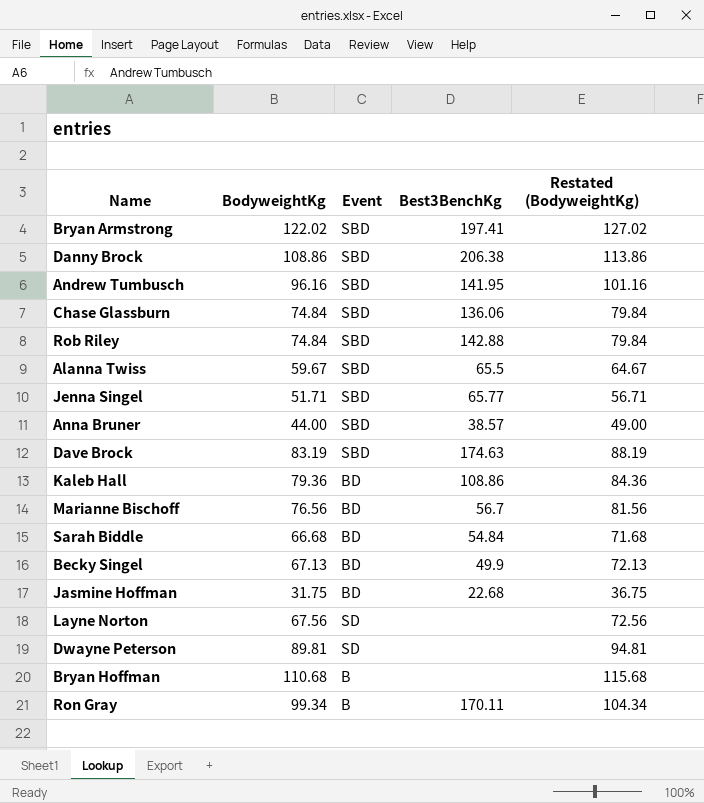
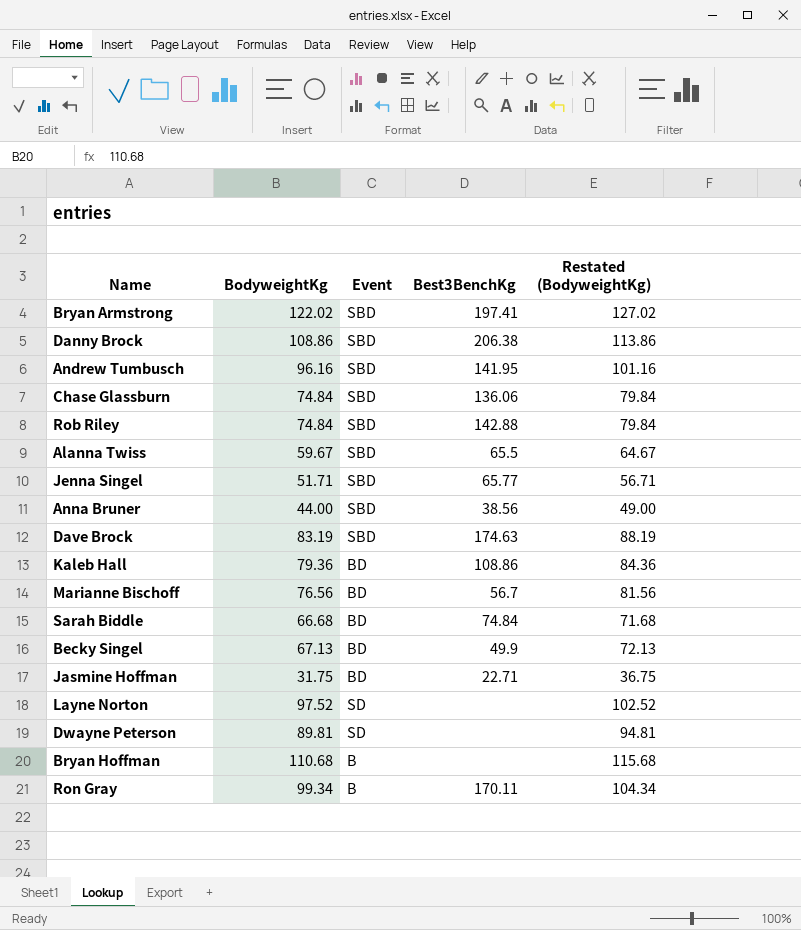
Anna Bruner | Best3BenchKg: 38.57 -> 38.56
Sarah Biddle | Best3BenchKg: 54.84 -> 74.84
Jasmine Hoffman | Best3BenchKg: 22.68 -> 22.71
Layne Norton | BodyweightKg: 67.56 -> 97.52
Layne Norton | Restated (BodyweightKg): 72.56 -> 102.52

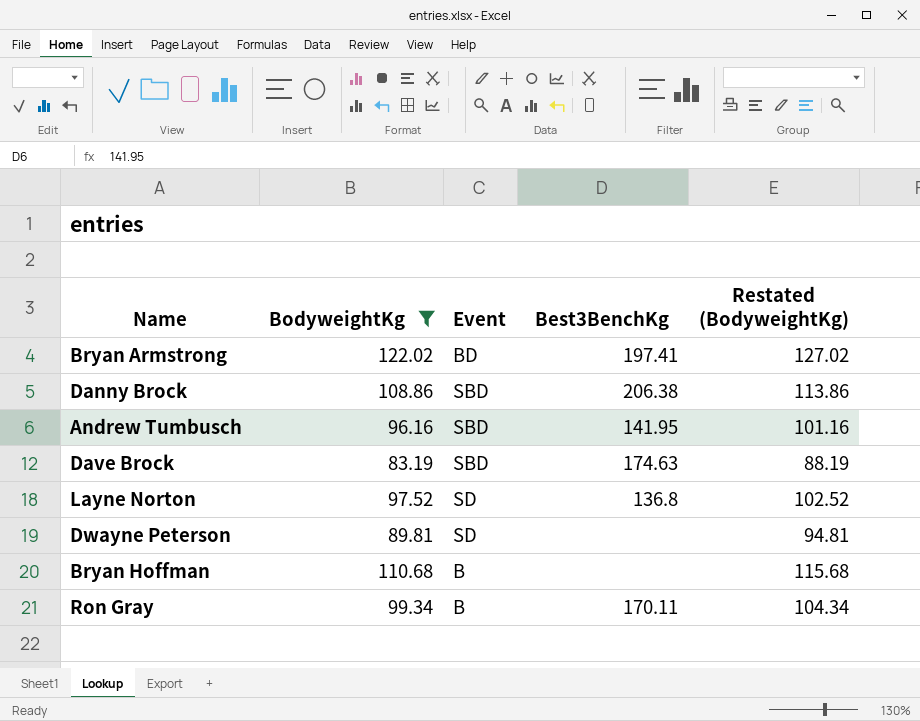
filter: none -> BodyweightKg >= 83.19
Bryan Armstrong | Event: SBD -> BD
Layne Norton | Best3BenchKg: none -> 136.8

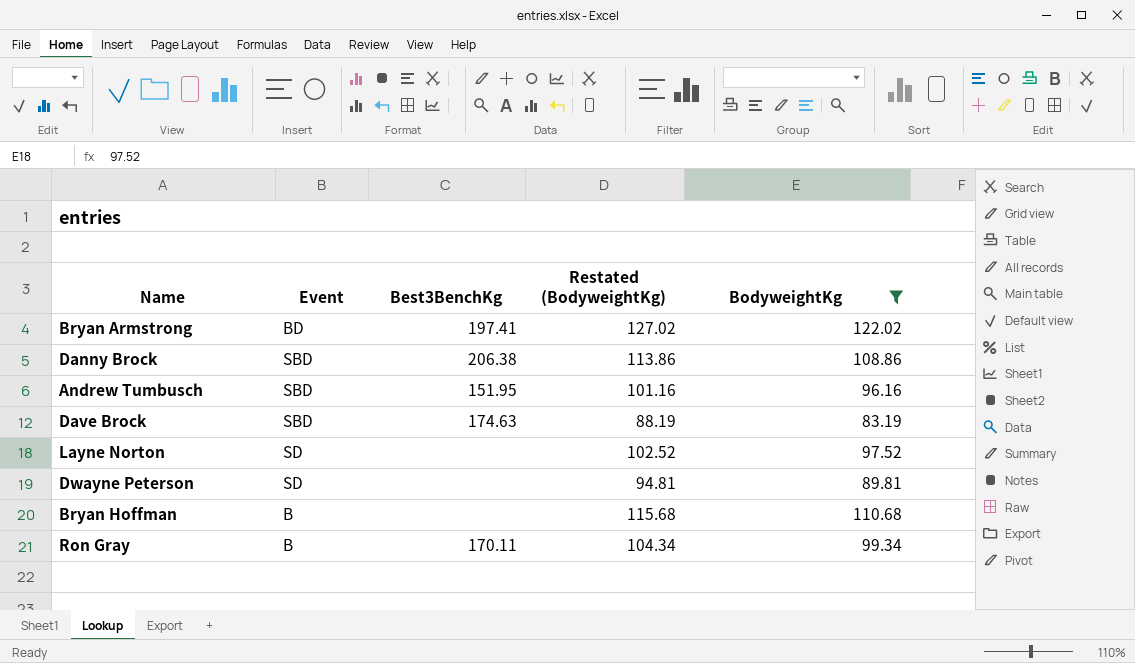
column BodyweightKg | position: 2 -> 5
Andrew Tumbusch | Best3BenchKg: 141.95 -> 151.95
Layne Norton | Best3BenchKg: 136.8 -> none

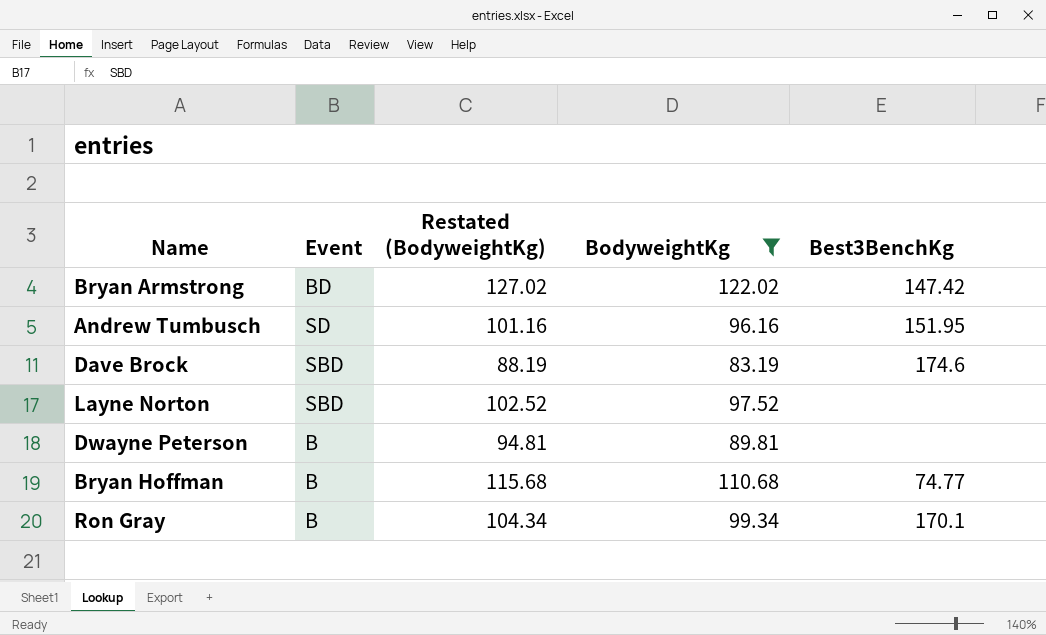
column Best3BenchKg | position: 3 -> 5
row Danny Brock: SBD | 206.38 | 113.86 | 108.86 -> none
Bryan Armstrong | Best3BenchKg: 197.41 -> 147.42
Andrew Tumbusch | Event: SBD -> SD
Dave Brock | Best3BenchKg: 174.63 -> 174.6
Layne Norton | Event: SD -> SBD
Dwayne Peterson | Event: SD -> B
Bryan Hoffman | Best3BenchKg: none -> 74.77
Ron Gray | Best3BenchKg: 170.11 -> 170.1

